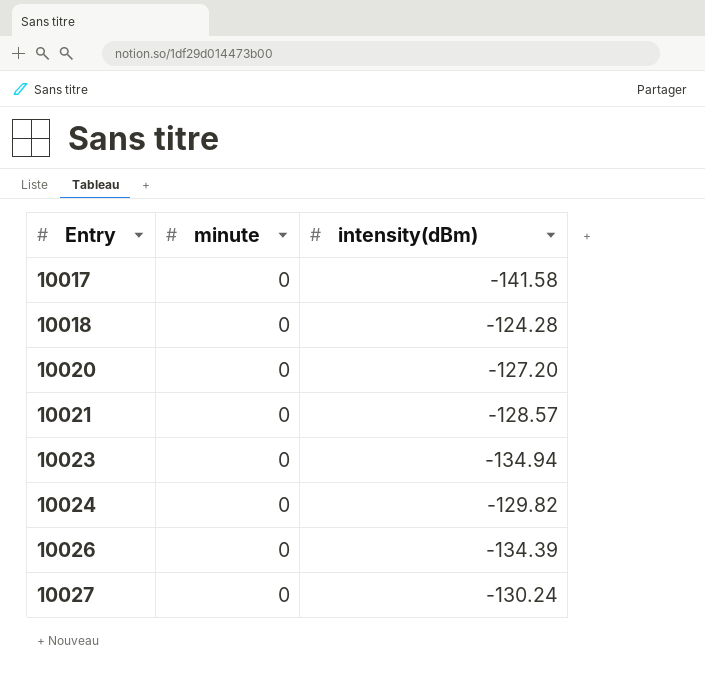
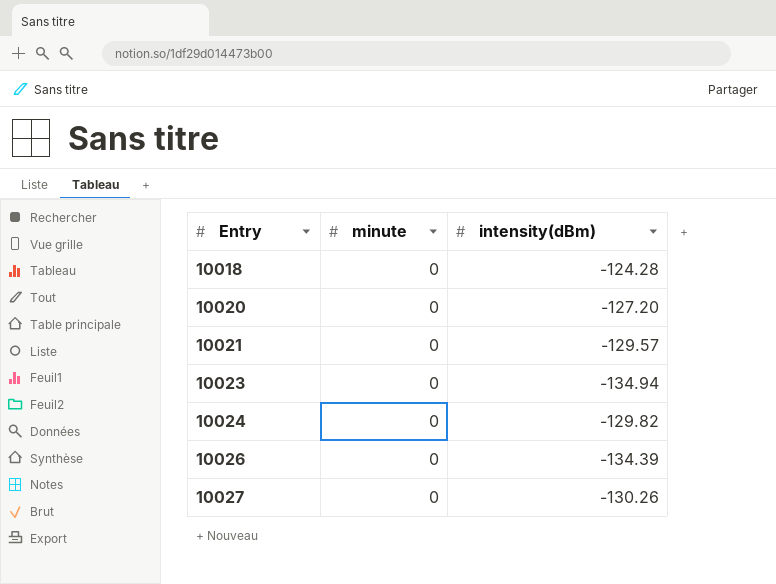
row 10017: 0 | -141.58 -> none
10021 | intensity(dBm): -128.57 -> -129.57
10027 | intensity(dBm): -130.24 -> -130.26

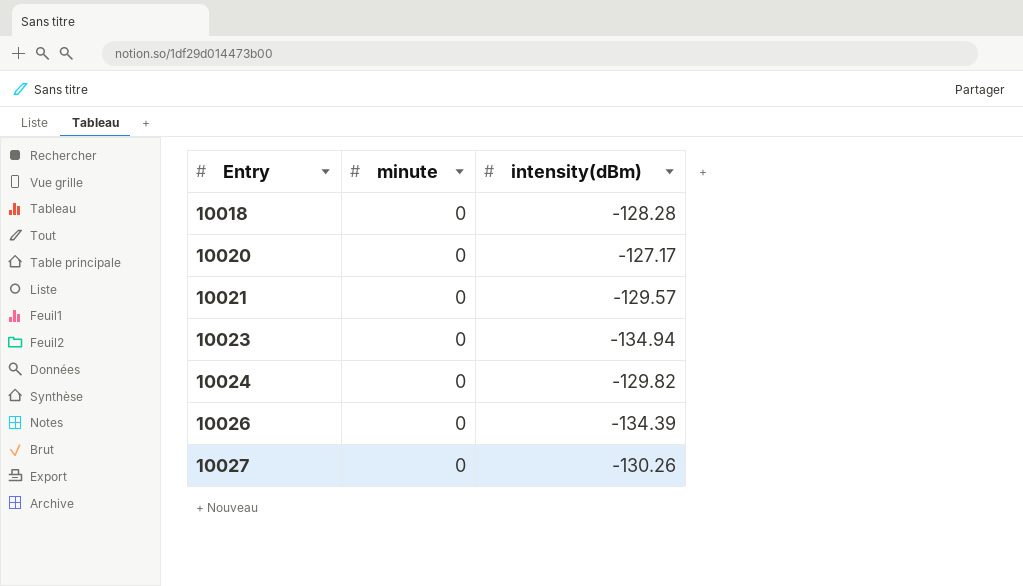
10018 | intensity(dBm): -124.28 -> -128.28
10020 | intensity(dBm): -127.20 -> -127.17

